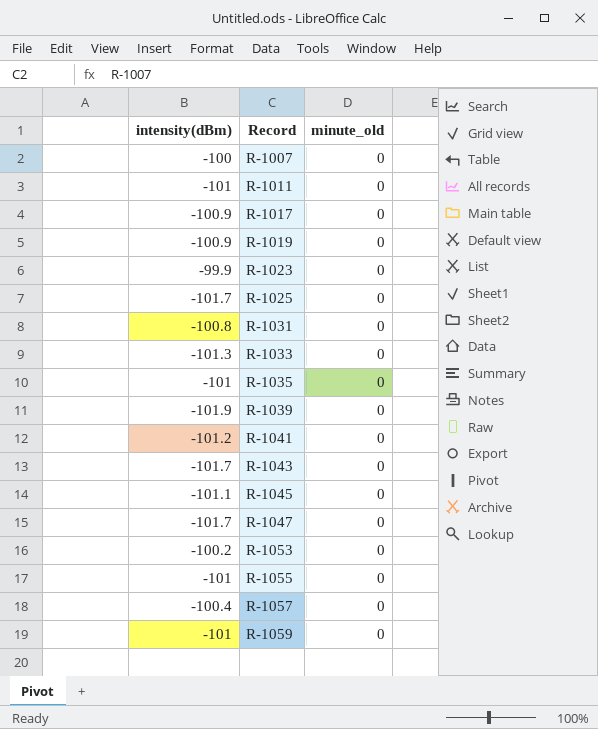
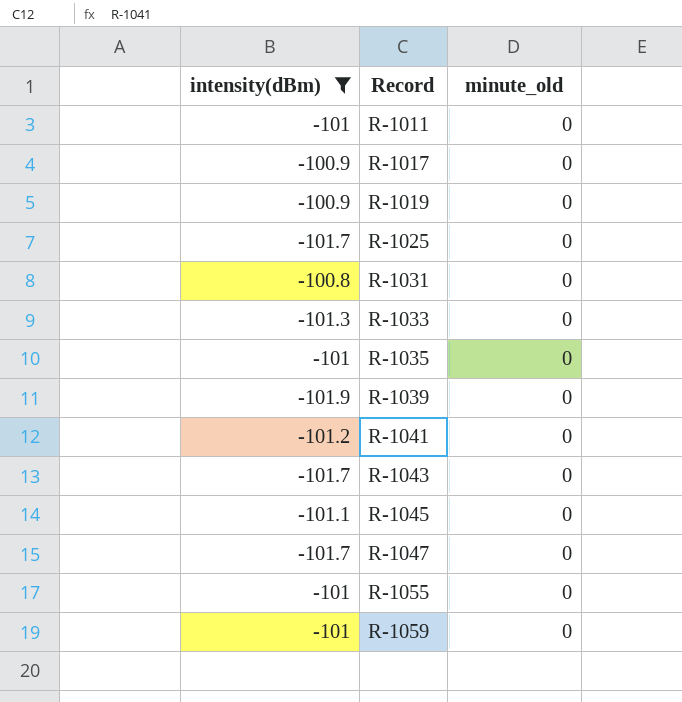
filter: none -> intensity(dBm) <= -100.8

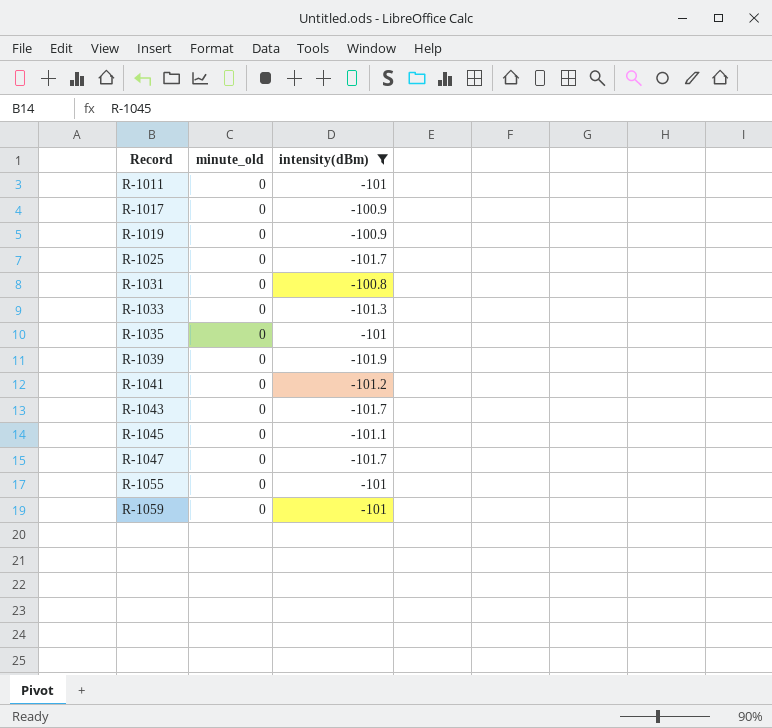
column intensity(dBm) | position: 1 -> 3

